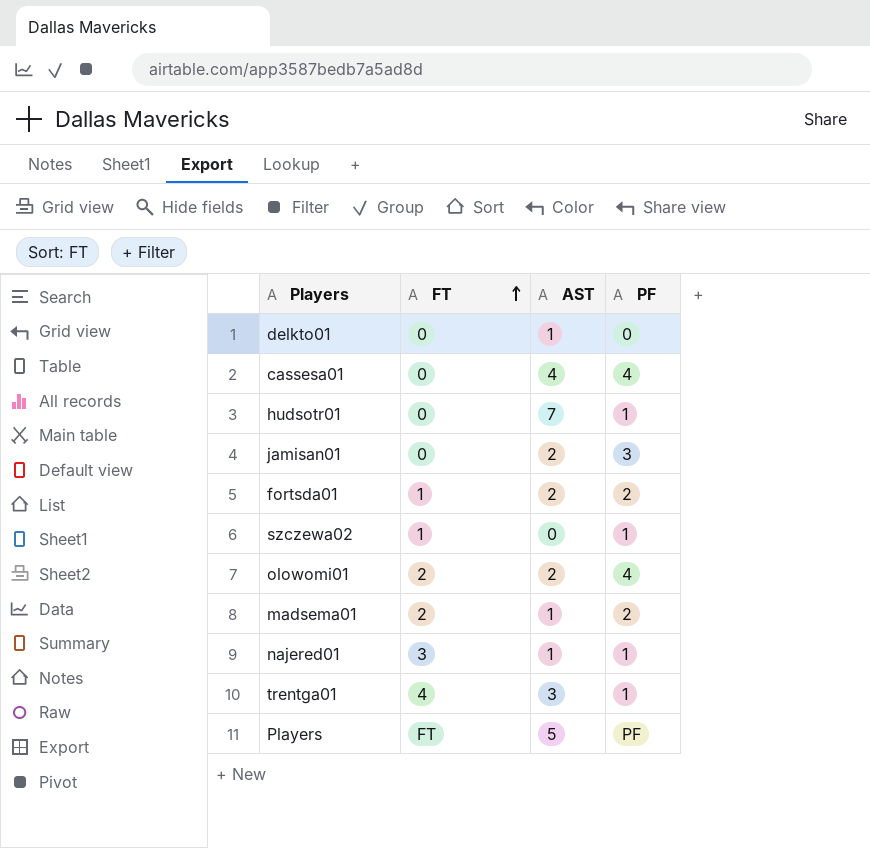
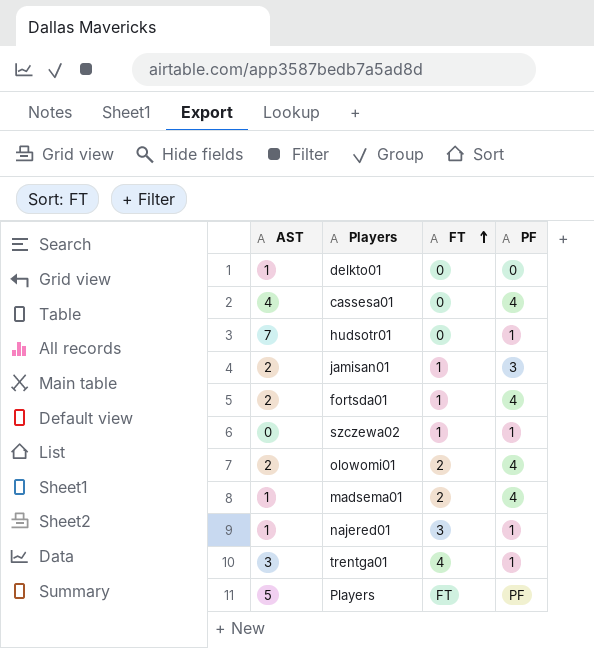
column AST | position: 3 -> 1
jamisan01 | FT: 0 -> 1
fortsda01 | PF: 2 -> 4
madsema01 | PF: 2 -> 4

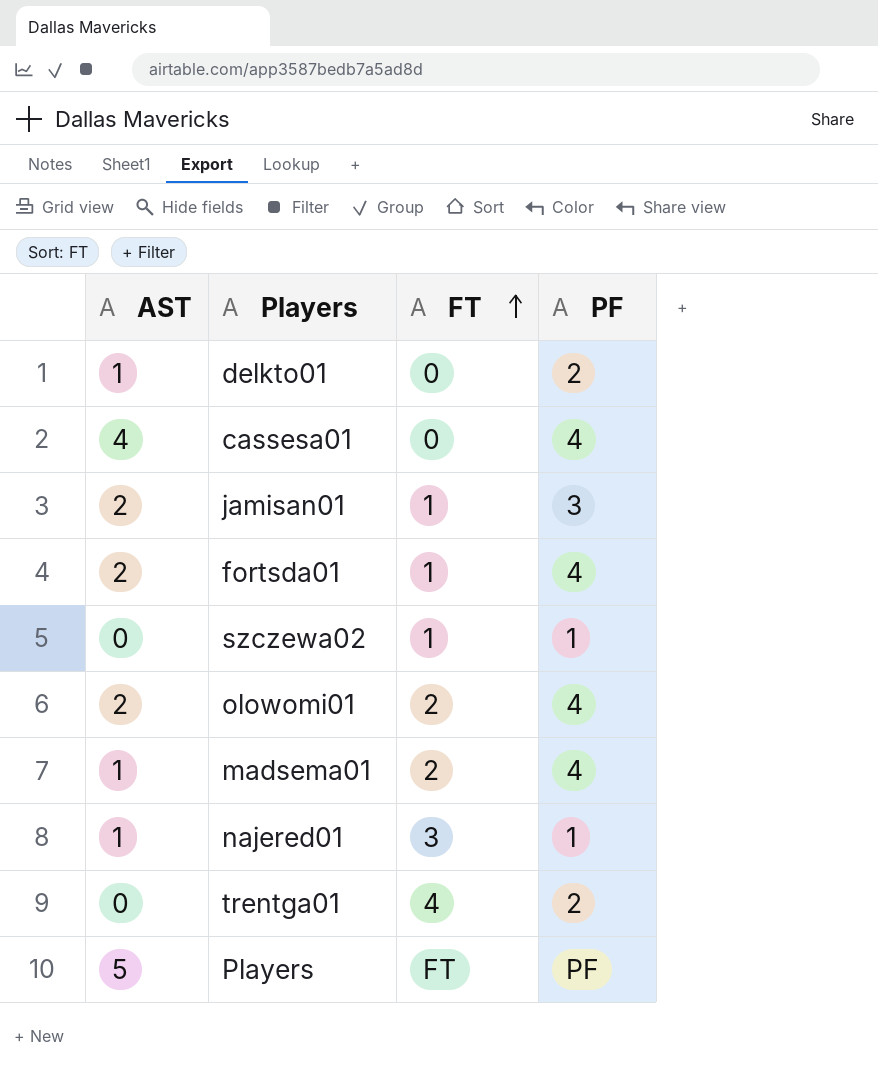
row hudsotr01: 7 | 0 | 1 -> none
delkto01 | PF: 0 -> 2
trentga01 | AST: 3 -> 0
trentga01 | PF: 1 -> 2

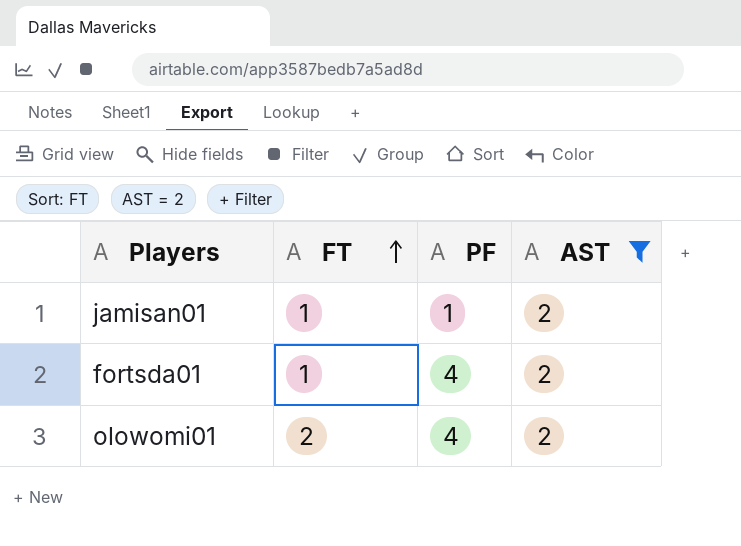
filter: none -> AST = 2
column AST | position: 1 -> 4
jamisan01 | PF: 3 -> 1

